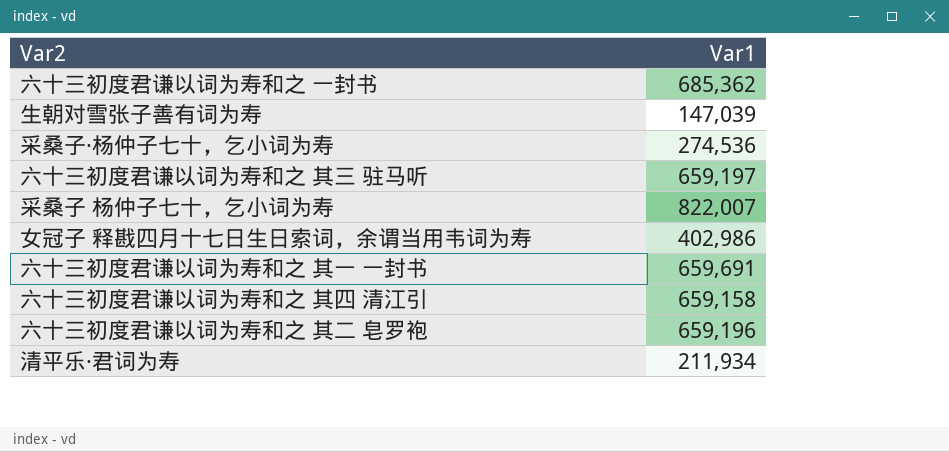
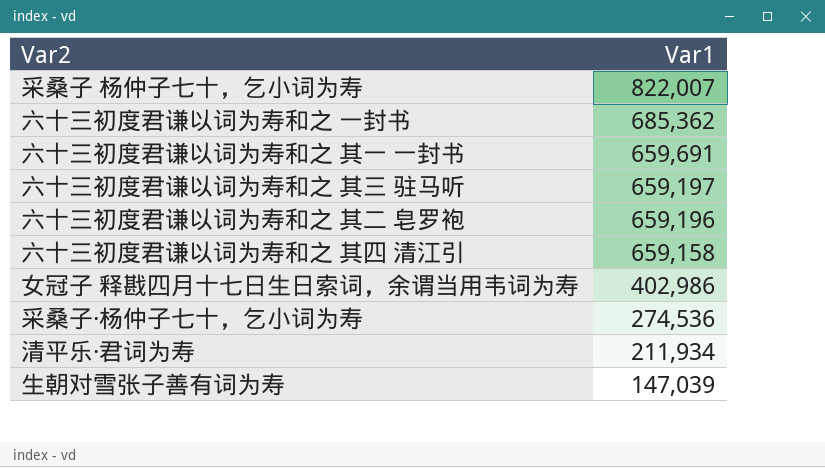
row order: none -> Var1 descending

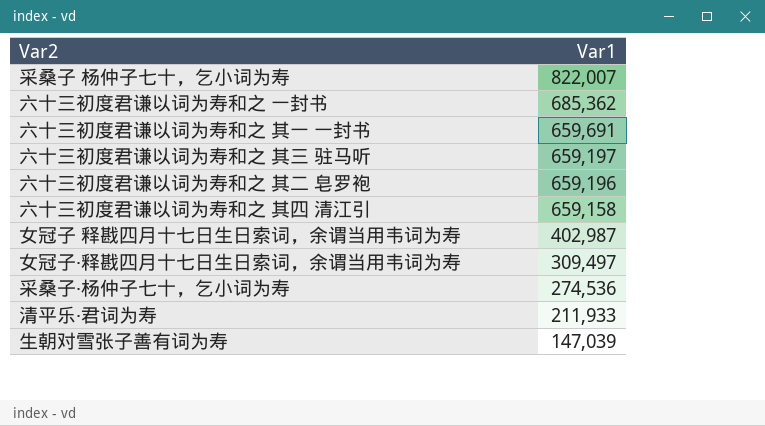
女冠子 释戡四月十七日生日索词，余谓当用韦词为寿 | Var1: 402,986 -> 402,987
row 女冠子·释戡四月十七日生日索词，余谓当用韦词为寿: none -> 309,497
清平乐·君词为寿 | Var1: 211,934 -> 211,933

